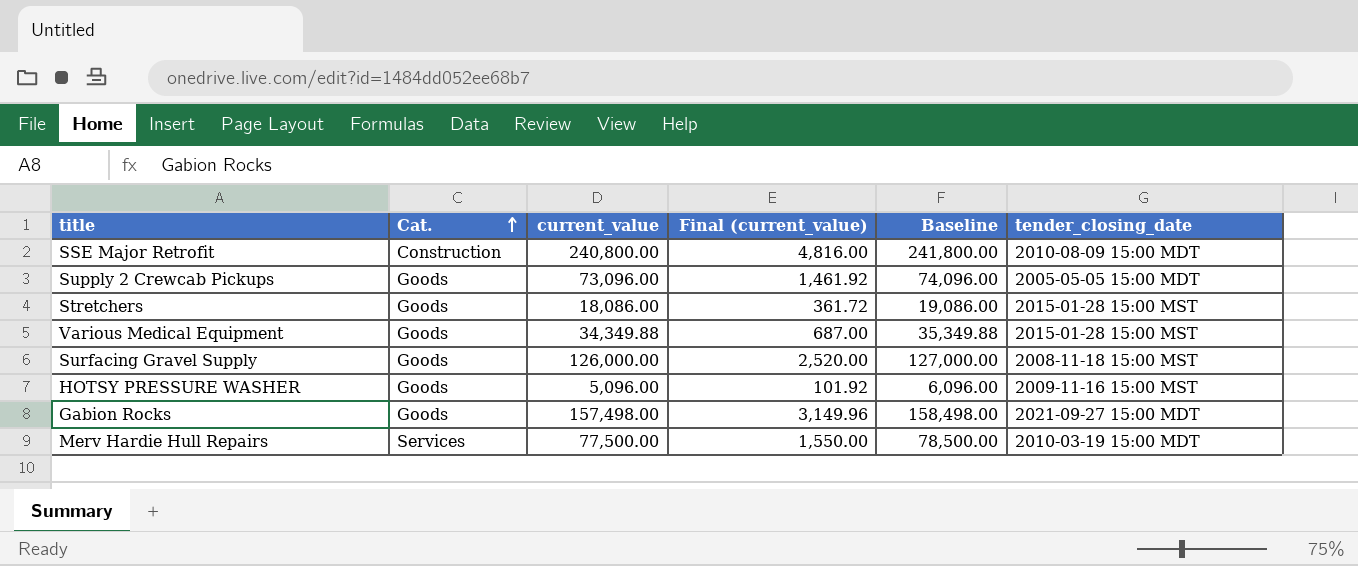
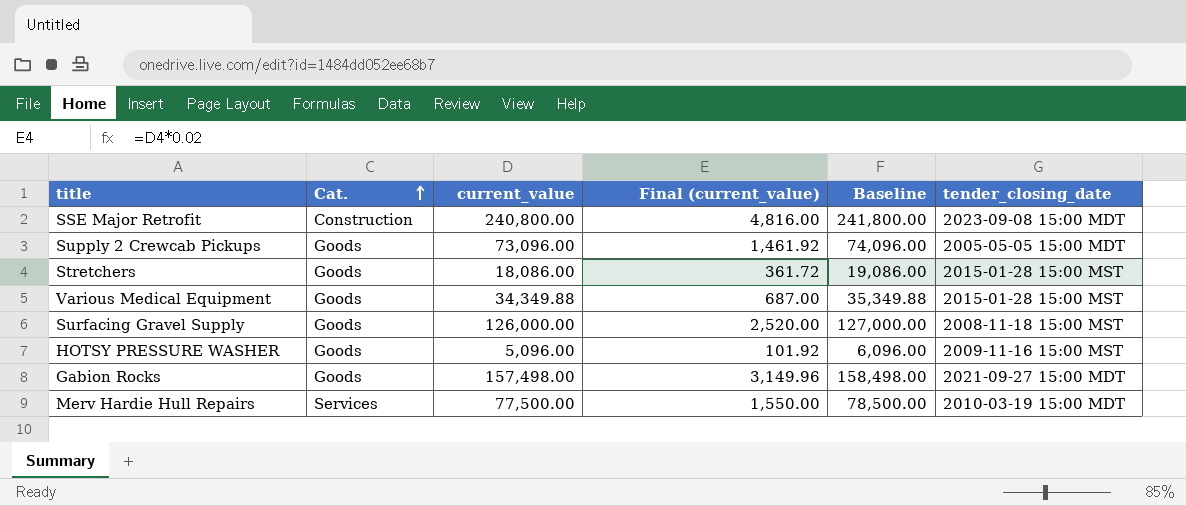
SSE Major Retrofit | tender_closing_date: 2010-08-09 15:00 MDT -> 2023-09-08 15:00 MDT

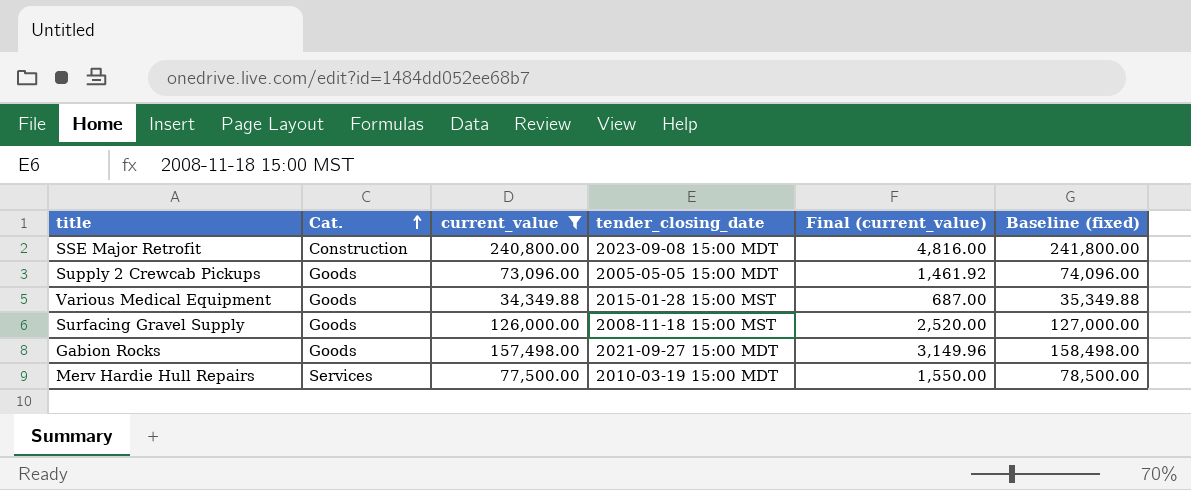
filter: none -> current_value >= 34,349.88
column tender_closing_date | position: 6 -> 4
column name: Baseline -> Baseline (fixed)

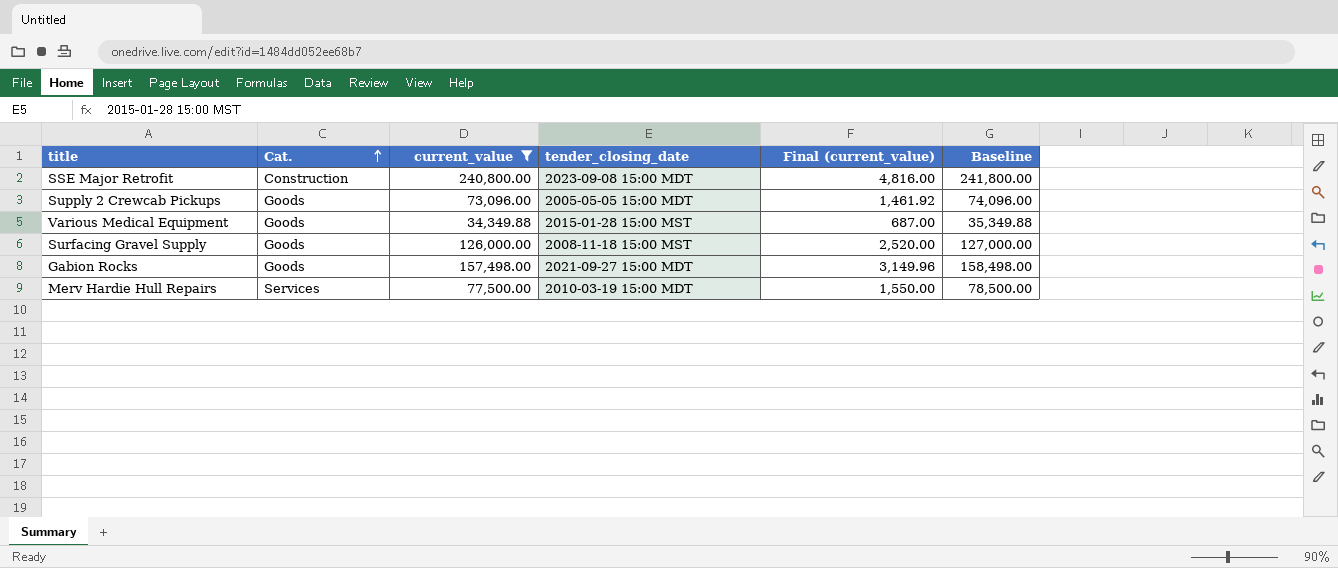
column name: Baseline (fixed) -> Baseline

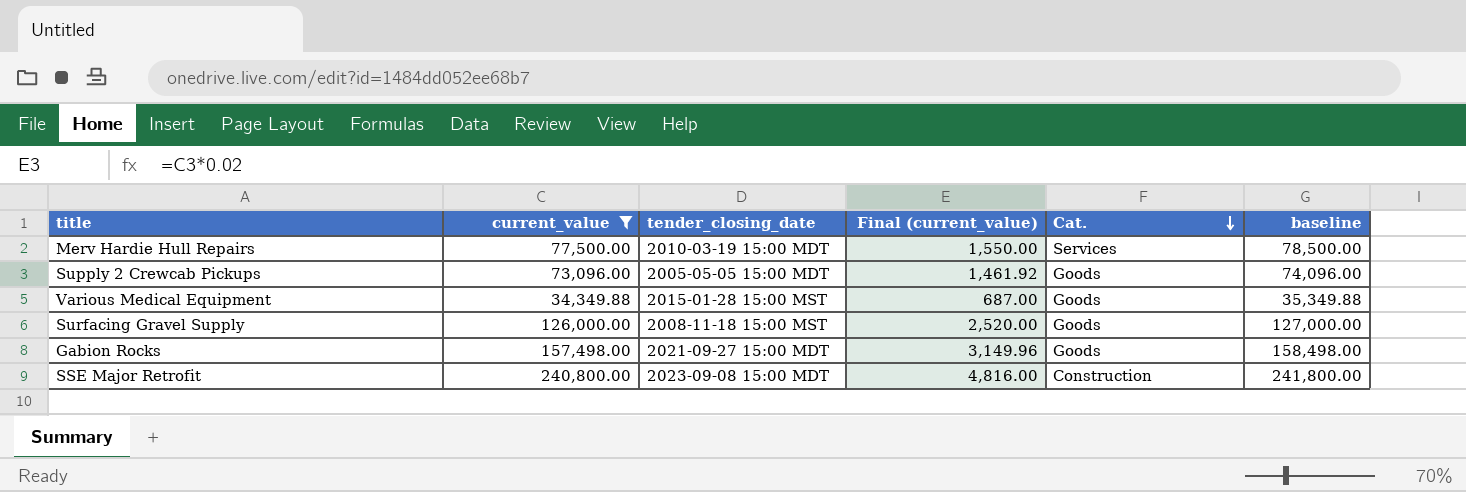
row order: Cat. ascending -> Cat. descending
column Cat. | position: 2 -> 5
column name: Baseline -> baseline

